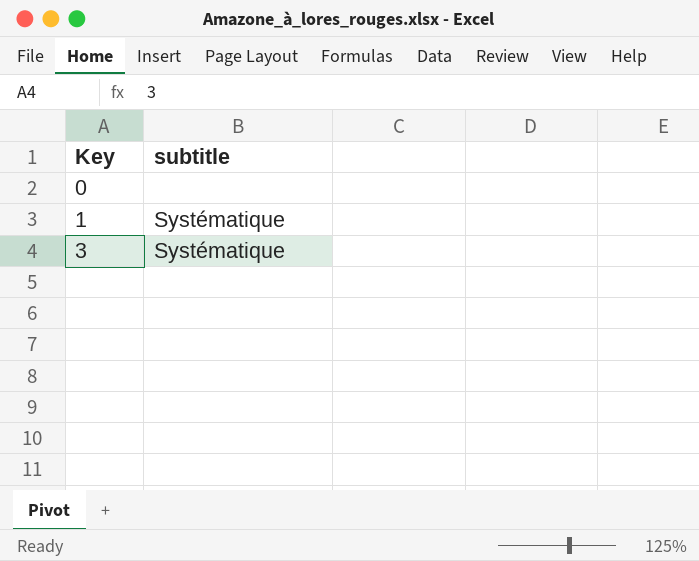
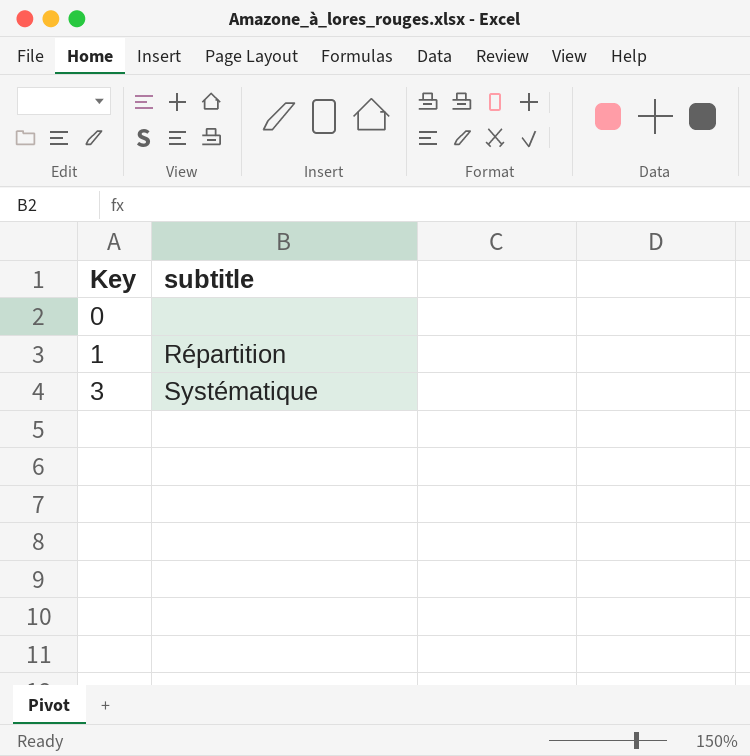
1 | subtitle: Systématique -> Répartition

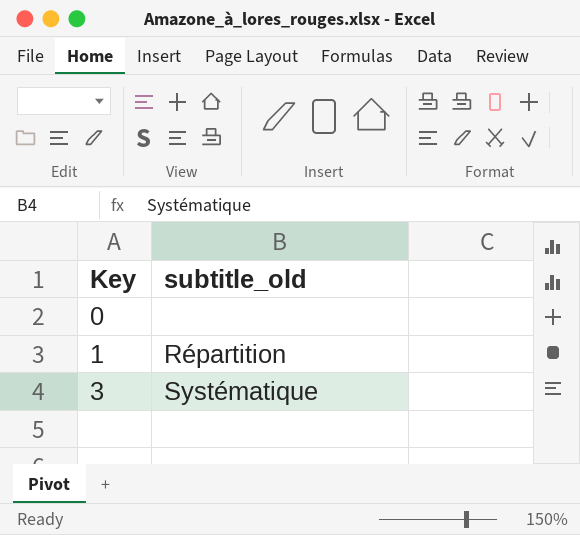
column name: subtitle -> subtitle_old

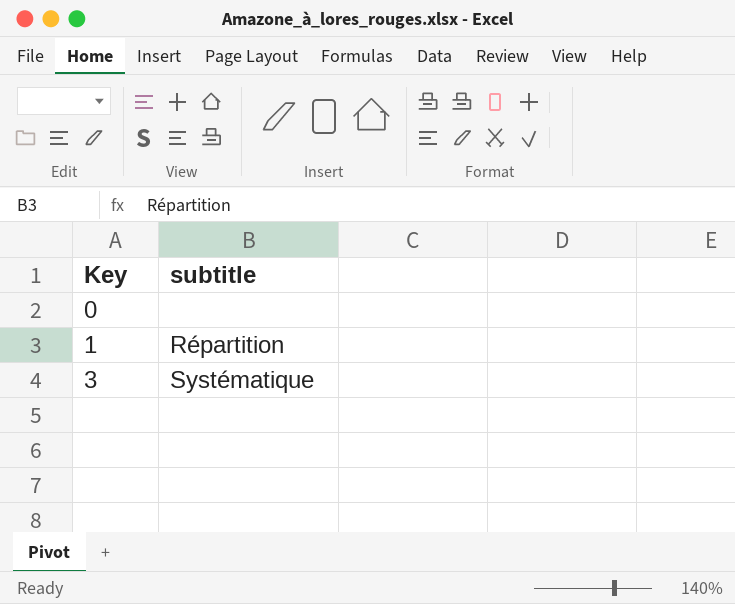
column name: subtitle_old -> subtitle

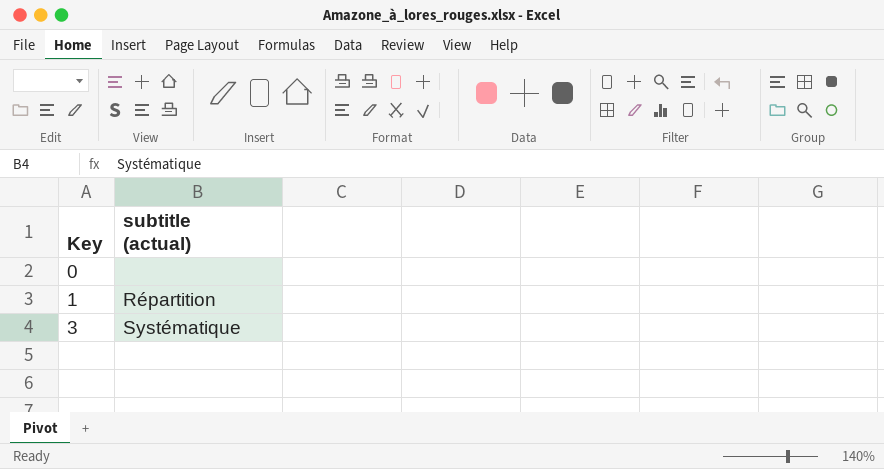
column name: subtitle -> subtitle (actual)

